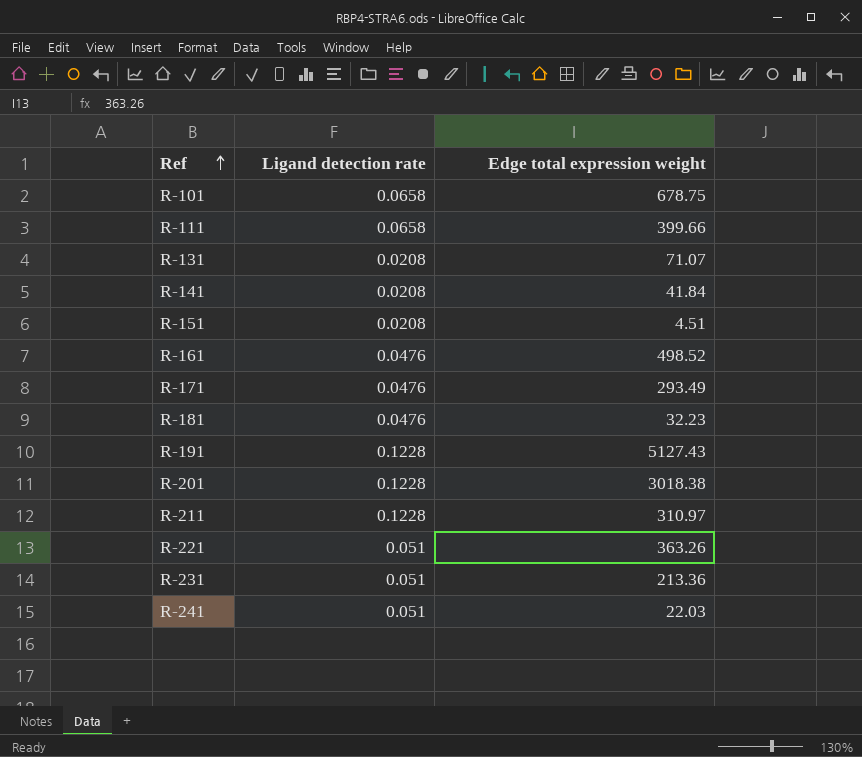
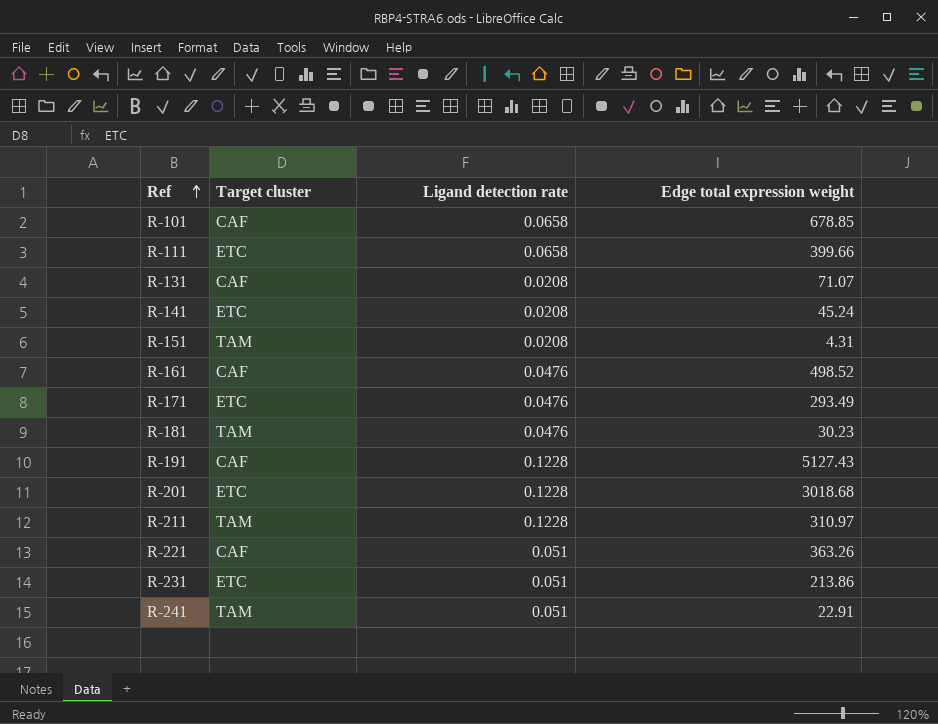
column Target cluster | position: none -> 2
R-101 | Edge total expression weight: 678.75 -> 678.85
R-141 | Edge total expression weight: 41.84 -> 45.24
R-151 | Edge total expression weight: 4.51 -> 4.31
R-181 | Edge total expression weight: 32.23 -> 30.23
R-201 | Edge total expression weight: 3018.38 -> 3018.68
R-231 | Edge total expression weight: 213.36 -> 213.86
R-241 | Edge total expression weight: 22.03 -> 22.91

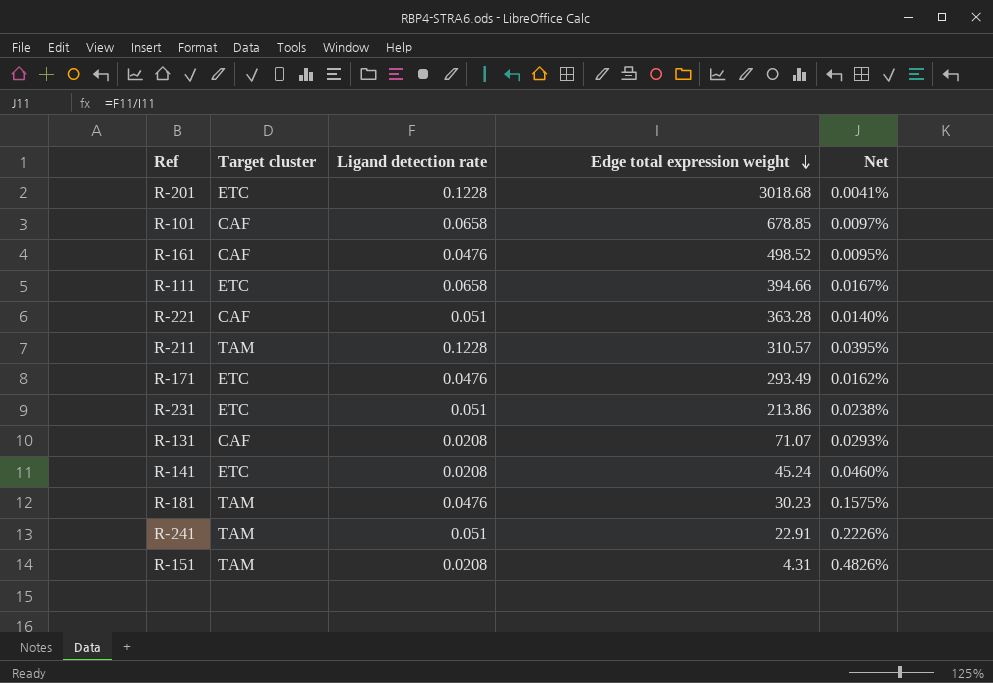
row order: Ref ascending -> Edge total expression weight descending
column Net | formula: none -> [Ligand detection rate] / [Edge total expression weight]
row R-191: CAF | 0.1228 | 5127.43 -> none
R-111 | Edge total expression weight: 399.66 -> 394.66
R-221 | Edge total expression weight: 363.26 -> 363.28
R-211 | Edge total expression weight: 310.97 -> 310.57

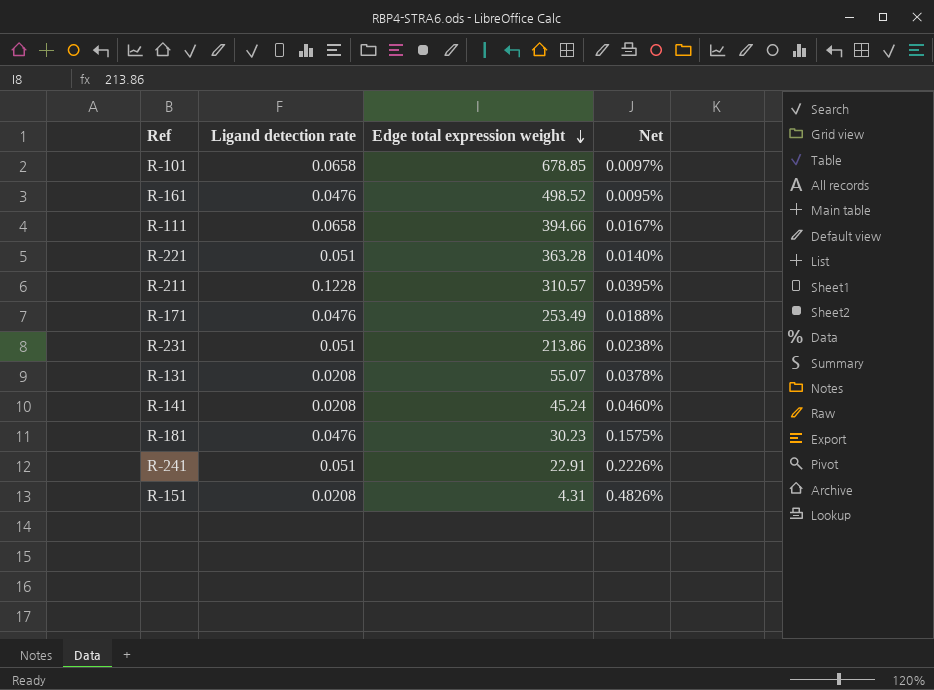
column Target cluster | position: 2 -> none
row R-201: ETC | 0.1228 | 3018.68 | 0.0041% -> none
R-171 | Edge total expression weight: 293.49 -> 253.49
R-171 | Net: 0.0162% -> 0.0188%
R-131 | Edge total expression weight: 71.07 -> 55.07
R-131 | Net: 0.0293% -> 0.0378%

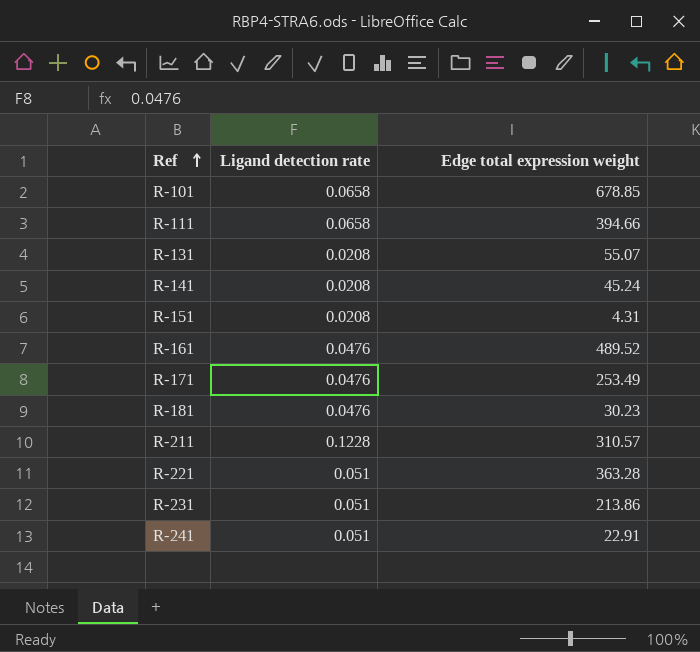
row order: Edge total expression weight descending -> Ref ascending
column Net | formula: [Ligand detection rate] / [Edge total expression weight] -> none
R-161 | Edge total expression weight: 498.52 -> 489.52

